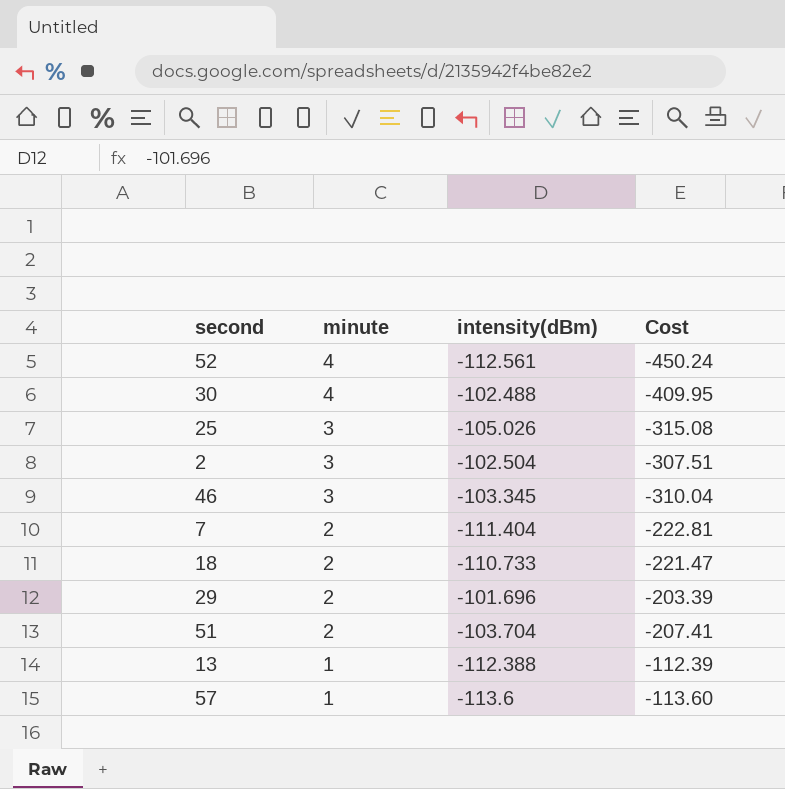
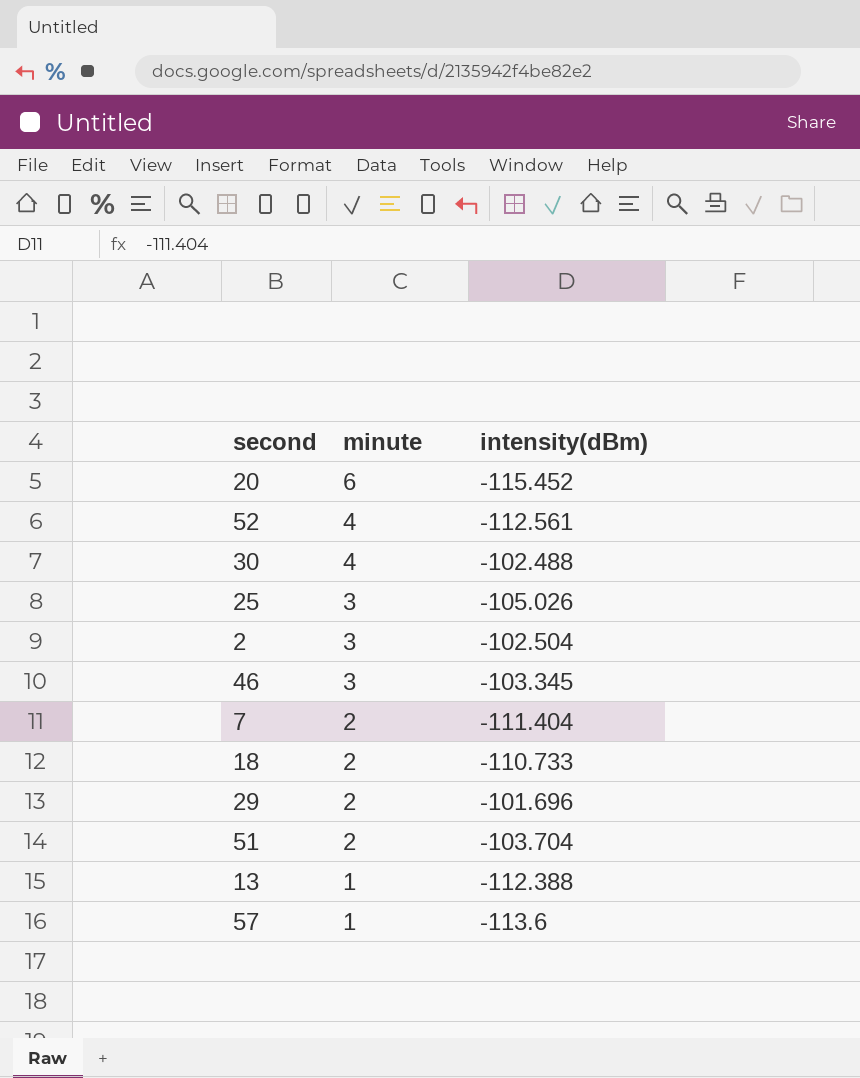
column Cost | formula: [minute] * [intensity(dBm)] -> none
row 20: none -> 6 | -115.452

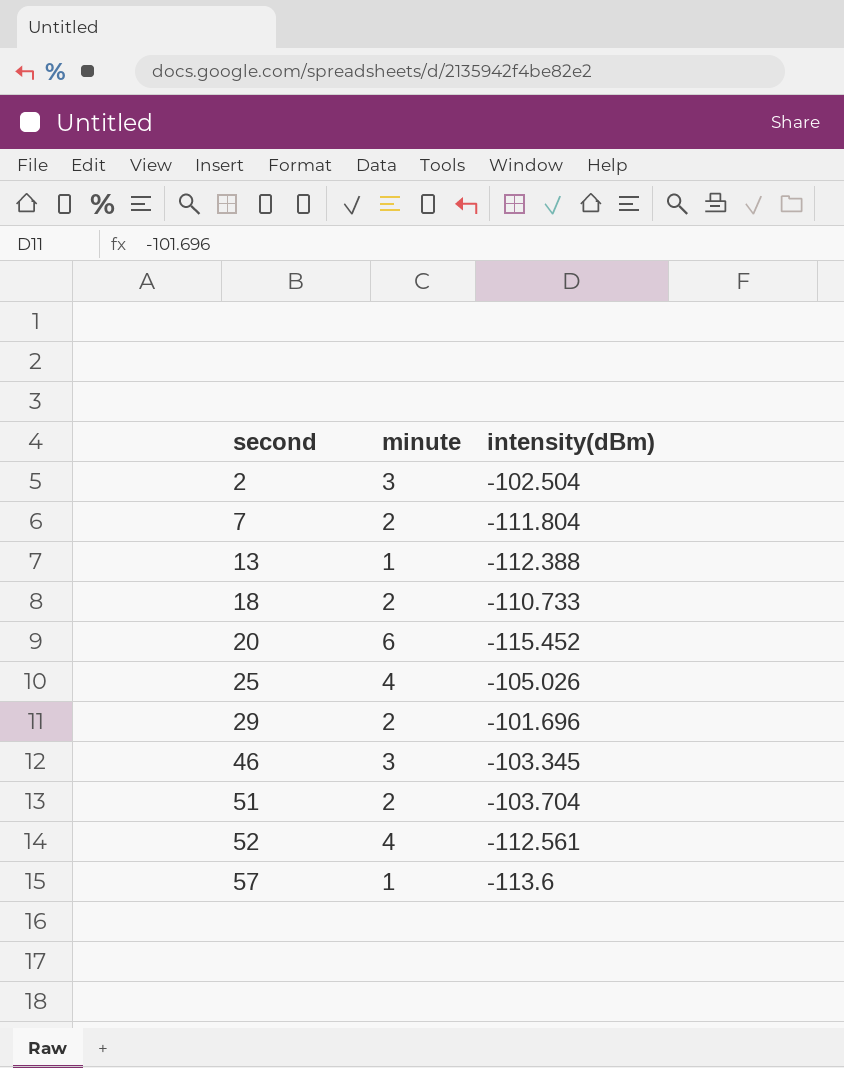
row order: minute descending -> second ascending
row 30: 4 | -102.488 -> none
7 | intensity(dBm): -111.404 -> -111.804
25 | minute: 3 -> 4

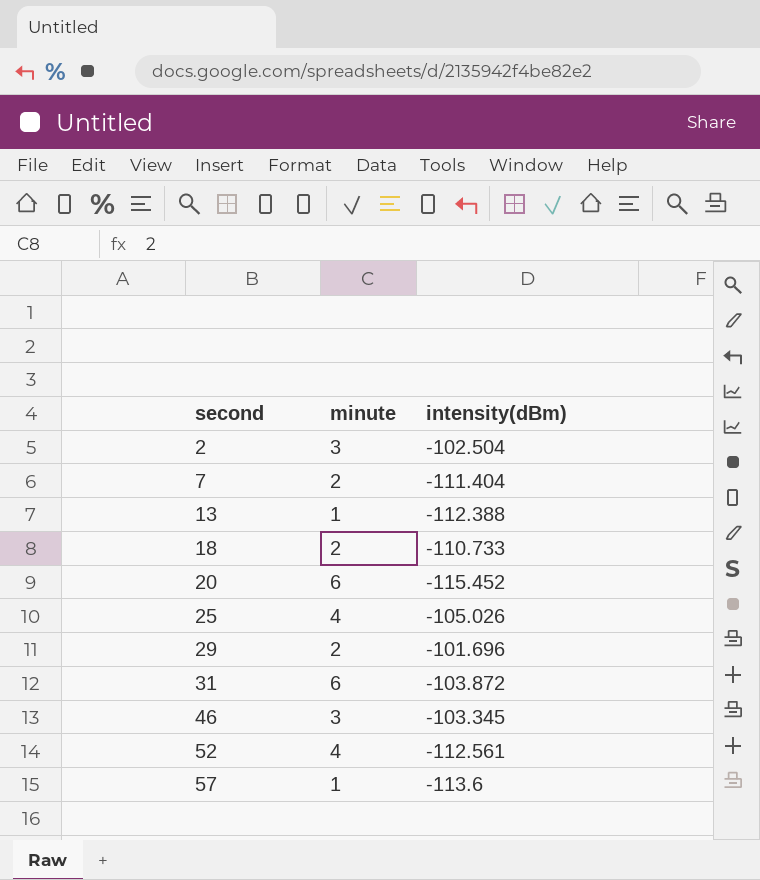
row 51: 2 | -103.704 -> none
7 | intensity(dBm): -111.804 -> -111.404
row 31: none -> 6 | -103.872

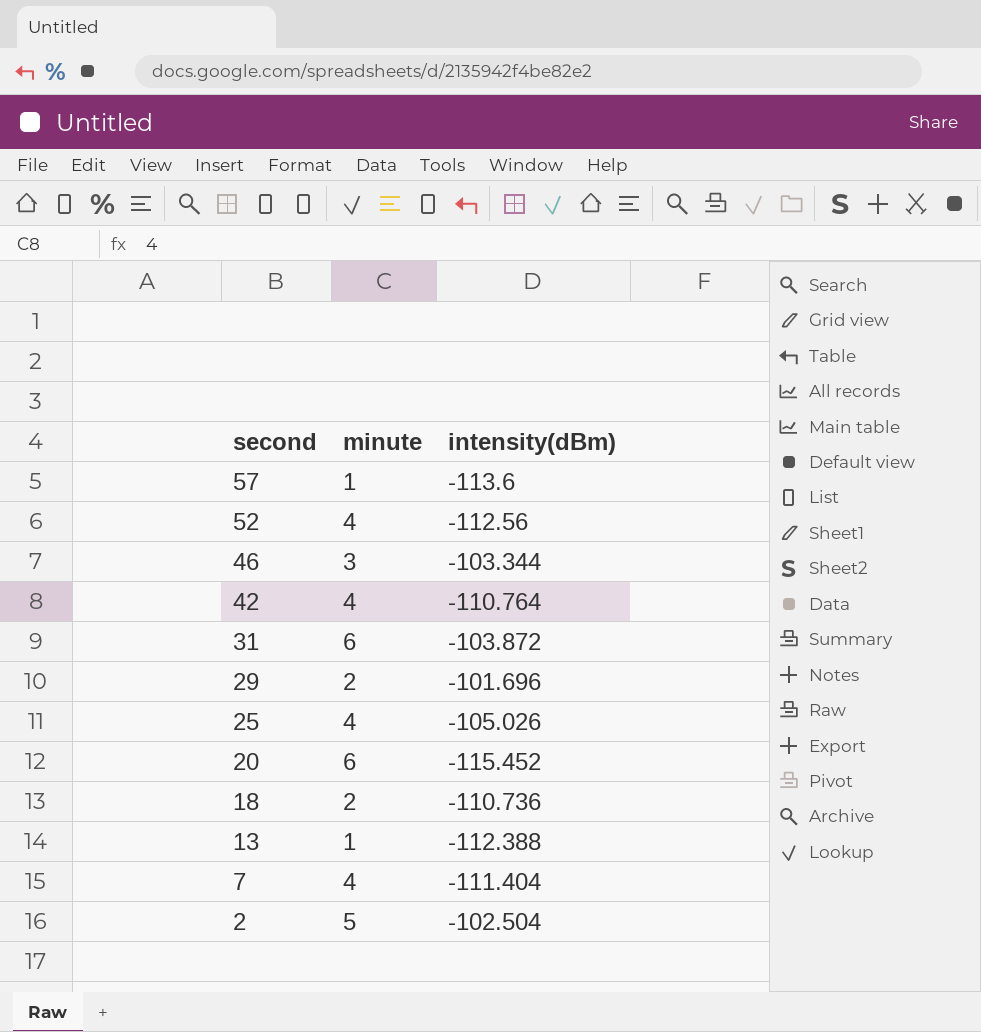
row order: second ascending -> second descending
52 | intensity(dBm): -112.561 -> -112.56
46 | intensity(dBm): -103.345 -> -103.344
row 42: none -> 4 | -110.764
18 | intensity(dBm): -110.733 -> -110.736
7 | minute: 2 -> 4
2 | minute: 3 -> 5

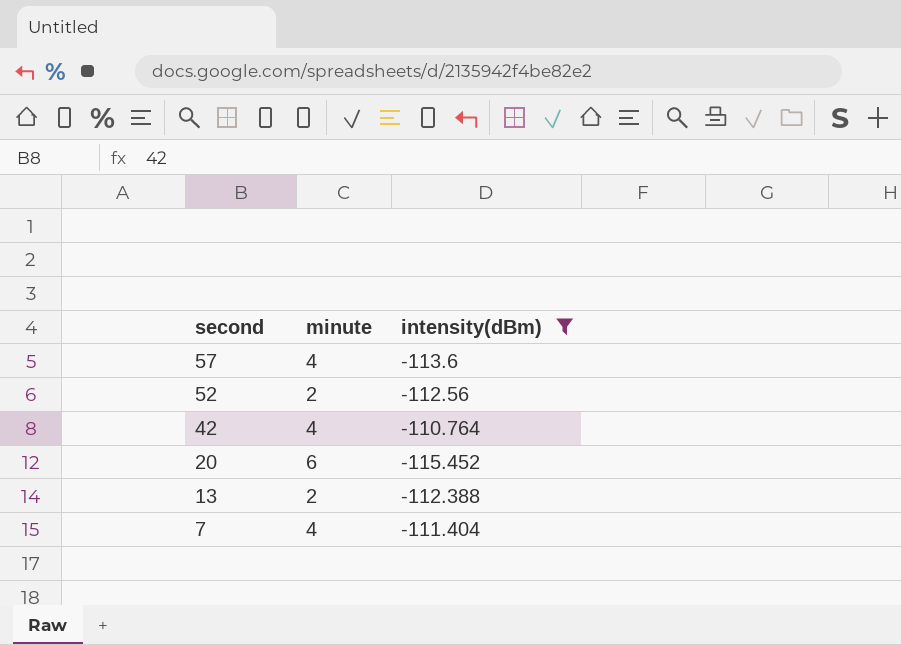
filter: none -> intensity(dBm) <= -110.764
57 | minute: 1 -> 4
52 | minute: 4 -> 2
13 | minute: 1 -> 2

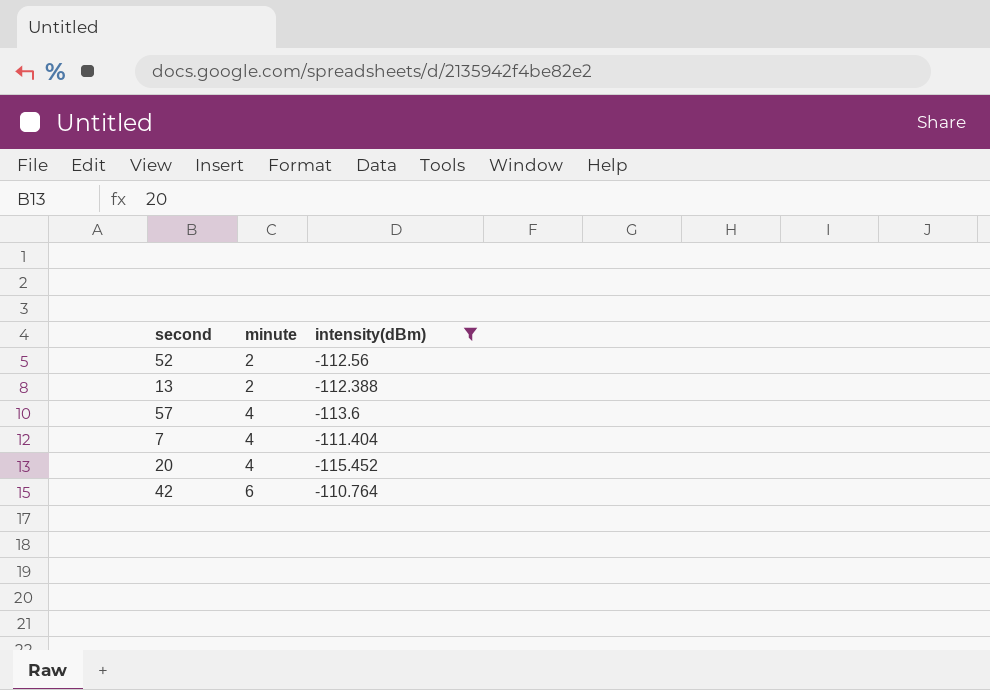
row order: second descending -> minute ascending
20 | minute: 6 -> 4
42 | minute: 4 -> 6

